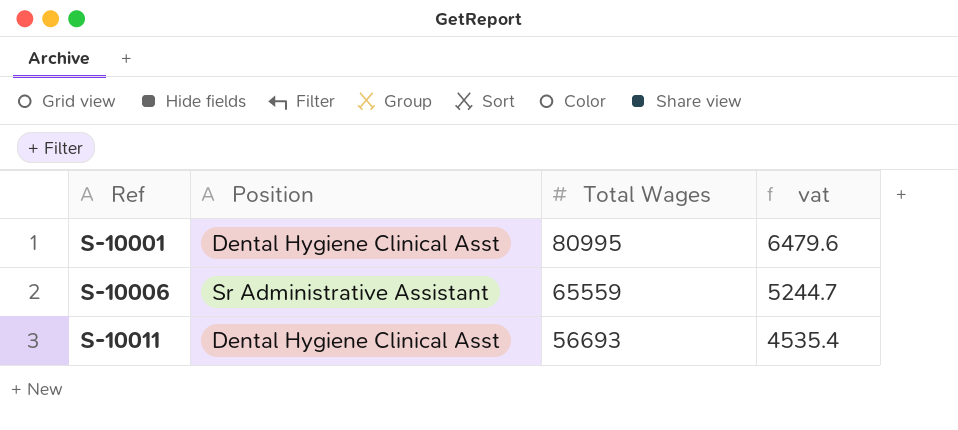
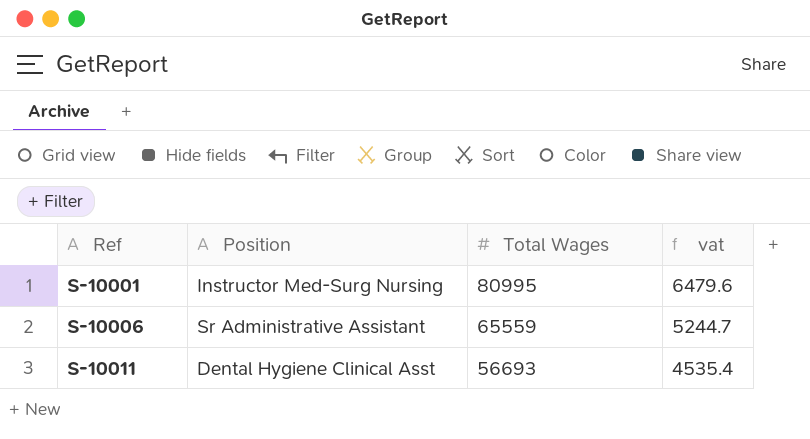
S-10001 | Position: Dental Hygiene Clinical Asst -> Instructor Med-Surg Nursing

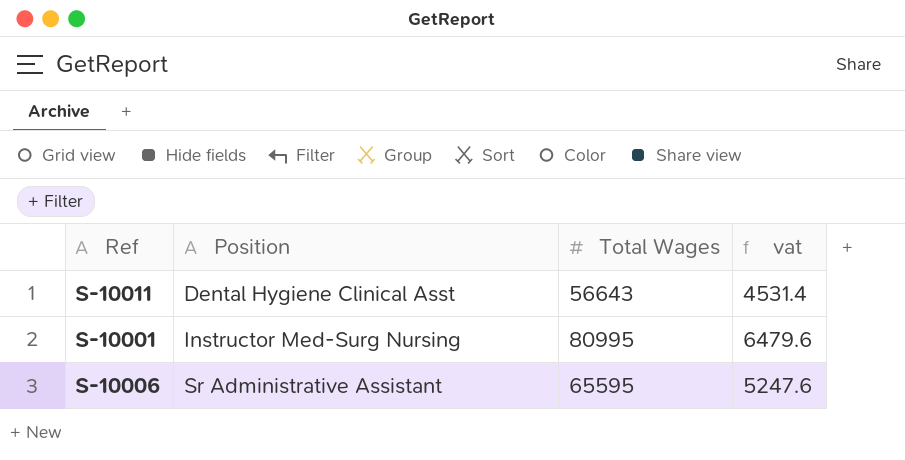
row order: Ref ascending -> Position ascending
S-10011 | Total Wages: 56693 -> 56643
S-10011 | vat: 4535.4 -> 4531.4
S-10006 | Total Wages: 65559 -> 65595
S-10006 | vat: 5244.7 -> 5247.6

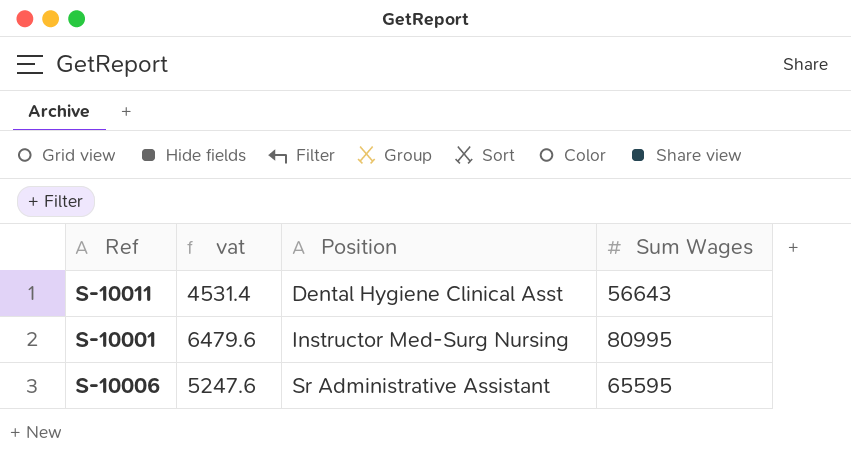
column vat | position: 4 -> 2
column name: Total Wages -> Sum Wages

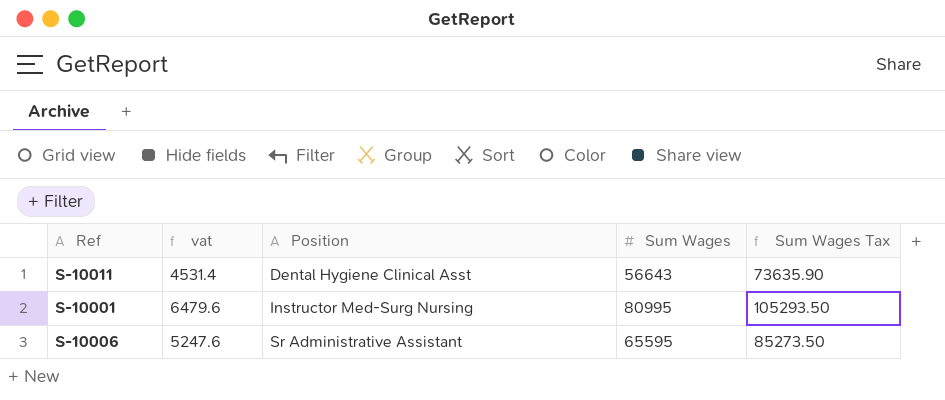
column Sum Wages Tax | formula: none -> [Sum Wages] * 1.3

